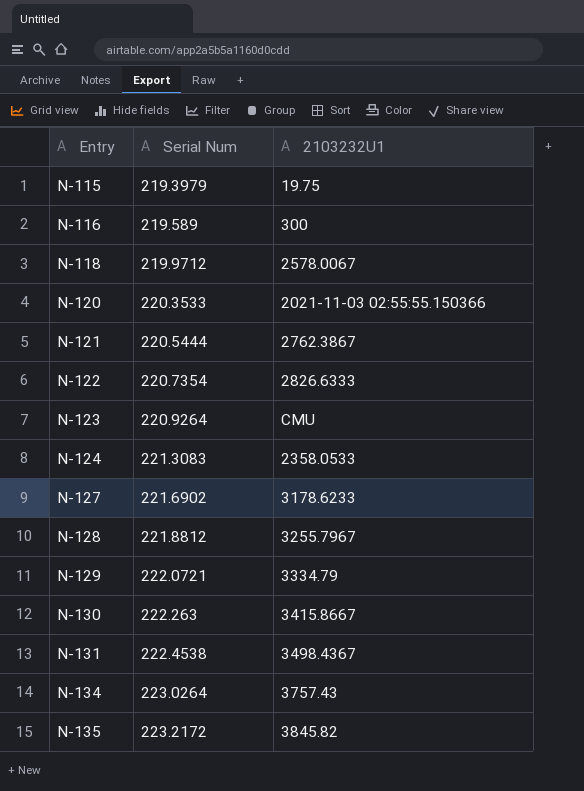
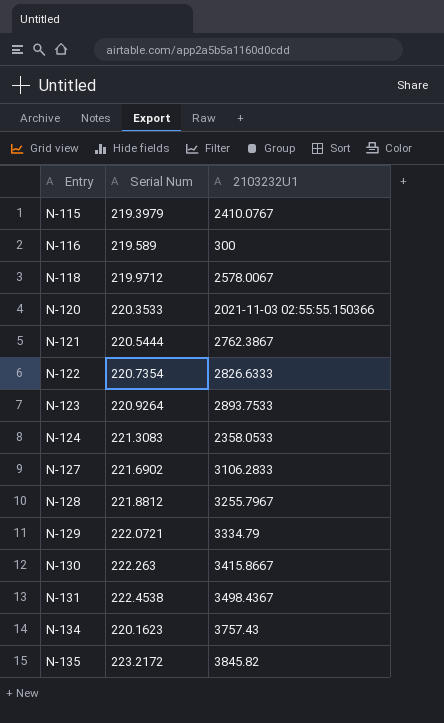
N-115 | 2103232U1: 19.75 -> 2410.0767
N-123 | 2103232U1: CMU -> 2893.7533
N-127 | 2103232U1: 3178.6233 -> 3106.2833
N-134 | Serial Num: 223.0264 -> 220.1623

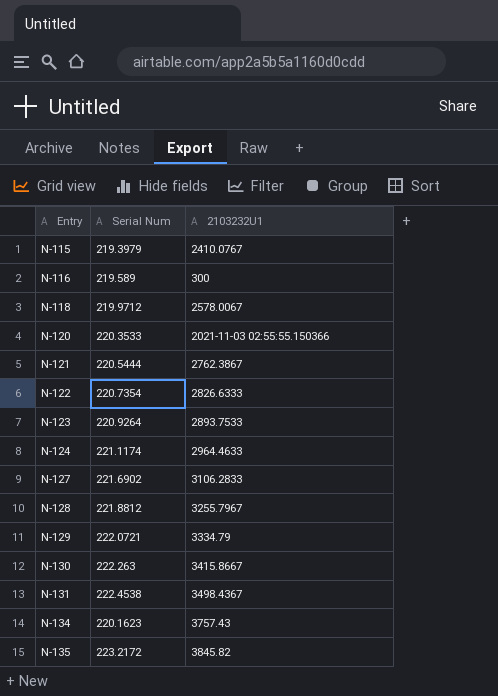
N-124 | Serial Num: 221.3083 -> 221.1174
N-124 | 2103232U1: 2358.0533 -> 2964.4633

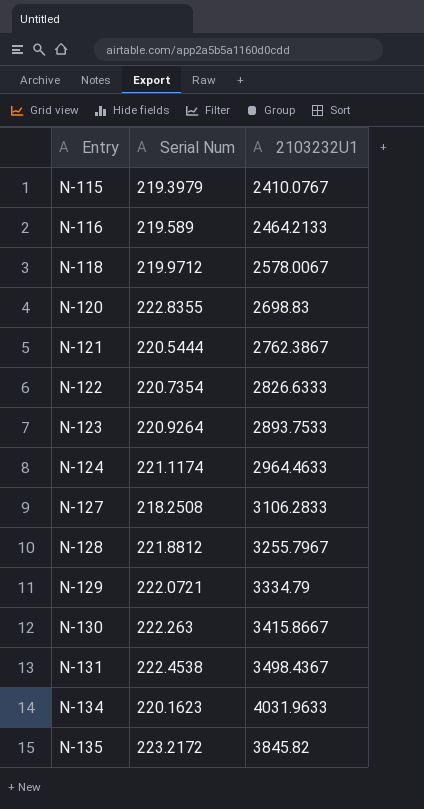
N-116 | 2103232U1: 300 -> 2464.2133
N-120 | Serial Num: 220.3533 -> 222.8355
N-120 | 2103232U1: 2021-11-03 02:55:55.150366 -> 2698.83
N-127 | Serial Num: 221.6902 -> 218.2508
N-134 | 2103232U1: 3757.43 -> 4031.9633

